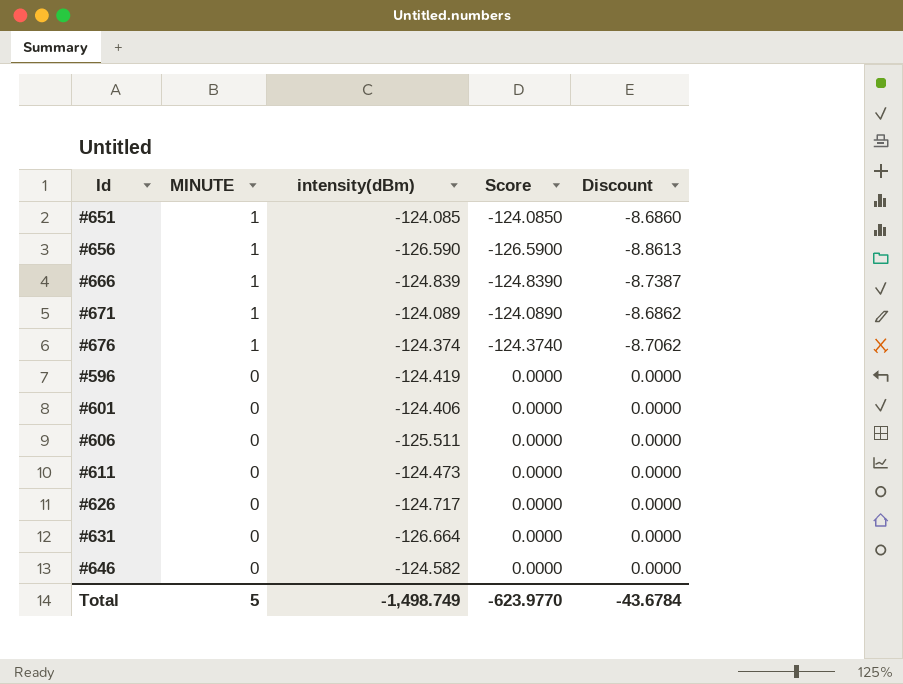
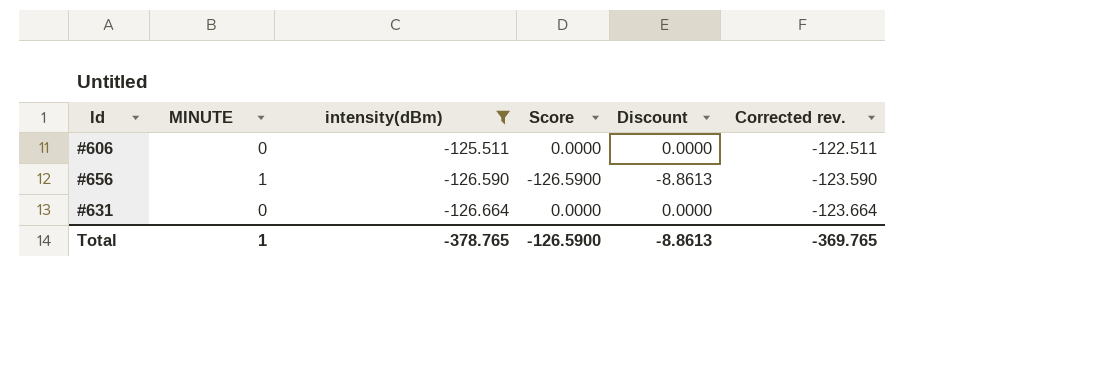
filter: none -> intensity(dBm) <= -125.511
row order: MINUTE descending -> intensity(dBm) descending
column Corrected rev. | formula: none -> [intensity(dBm)] + 3
Total | MINUTE: 5 -> 1
Total | intensity(dBm): -1,498.749 -> -378.765
Total | Score: -623.9770 -> -126.5900
Total | Discount: -43.6784 -> -8.8613

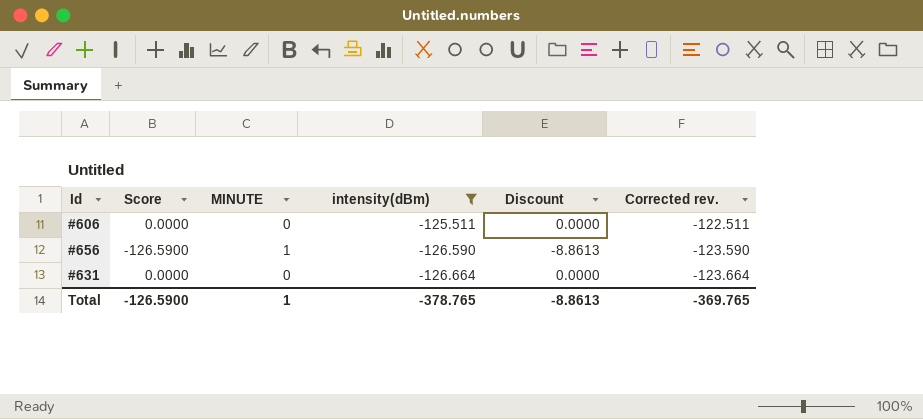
column Score | position: 4 -> 2

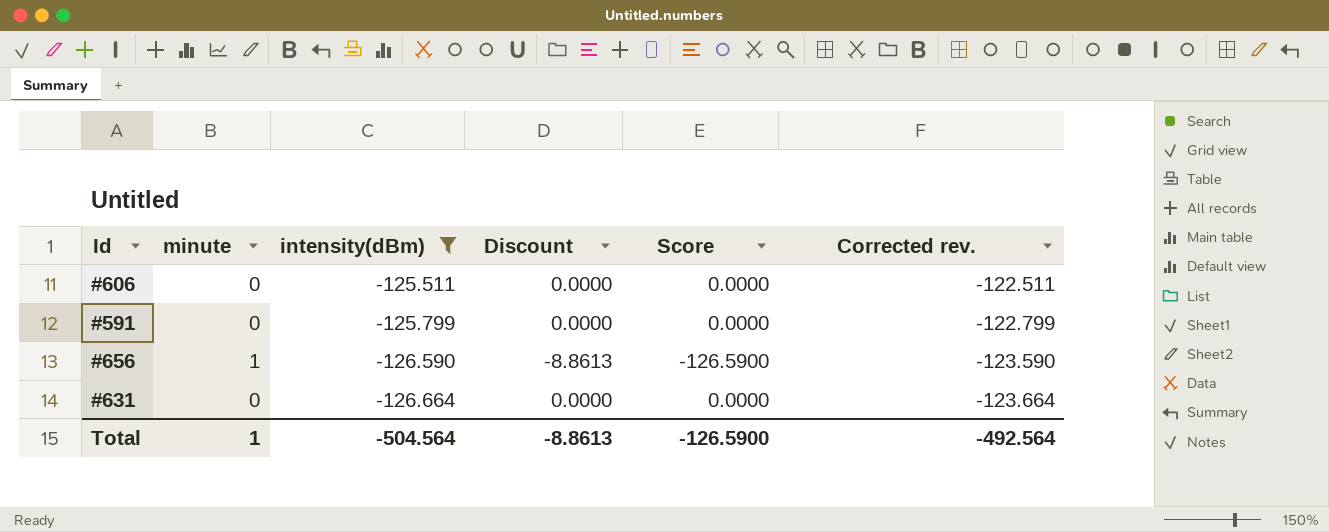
column name: MINUTE -> minute
column Score | position: 2 -> 5
row #591: none -> 0 | -125.799 | 0.0000 | 0.0000 | -122.799
Total | intensity(dBm): -378.765 -> -504.564
Total | Corrected rev.: -369.765 -> -492.564

